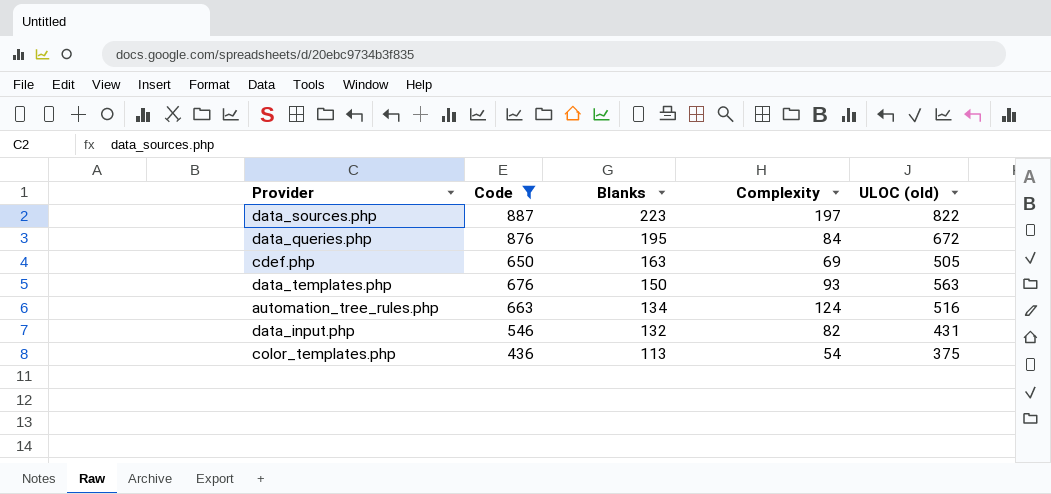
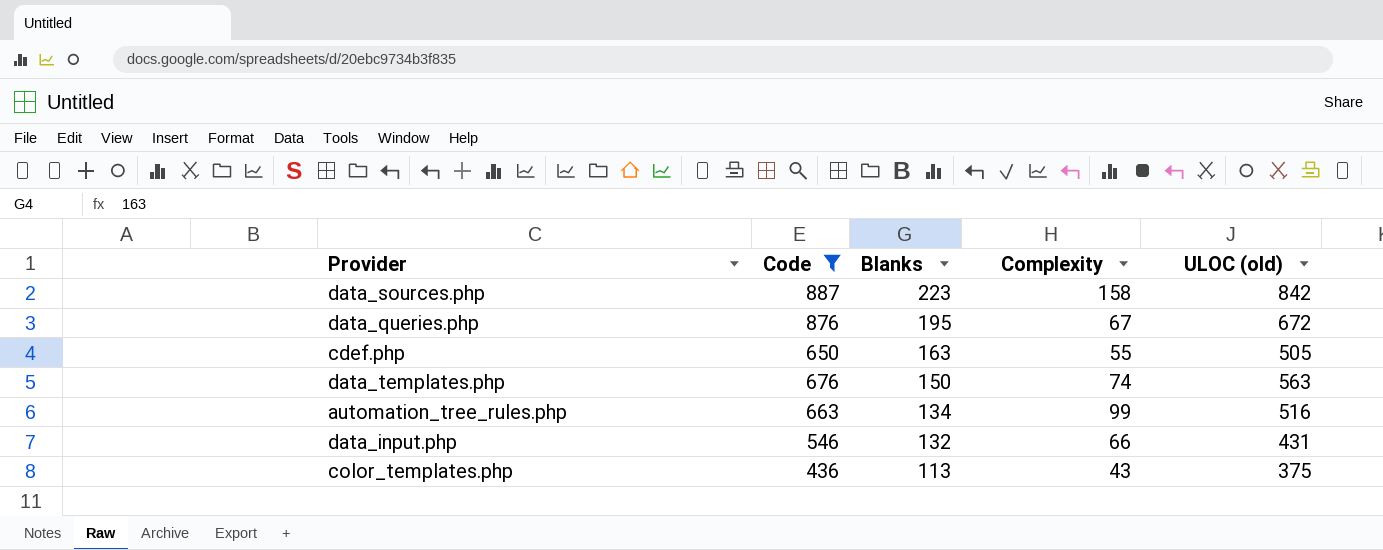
data_sources.php | Complexity: 197 -> 158
data_sources.php | ULOC (old): 822 -> 842
data_queries.php | Complexity: 84 -> 67
cdef.php | Complexity: 69 -> 55
data_templates.php | Complexity: 93 -> 74
automation_tree_rules.php | Complexity: 124 -> 99
data_input.php | Complexity: 82 -> 66
color_templates.php | Complexity: 54 -> 43

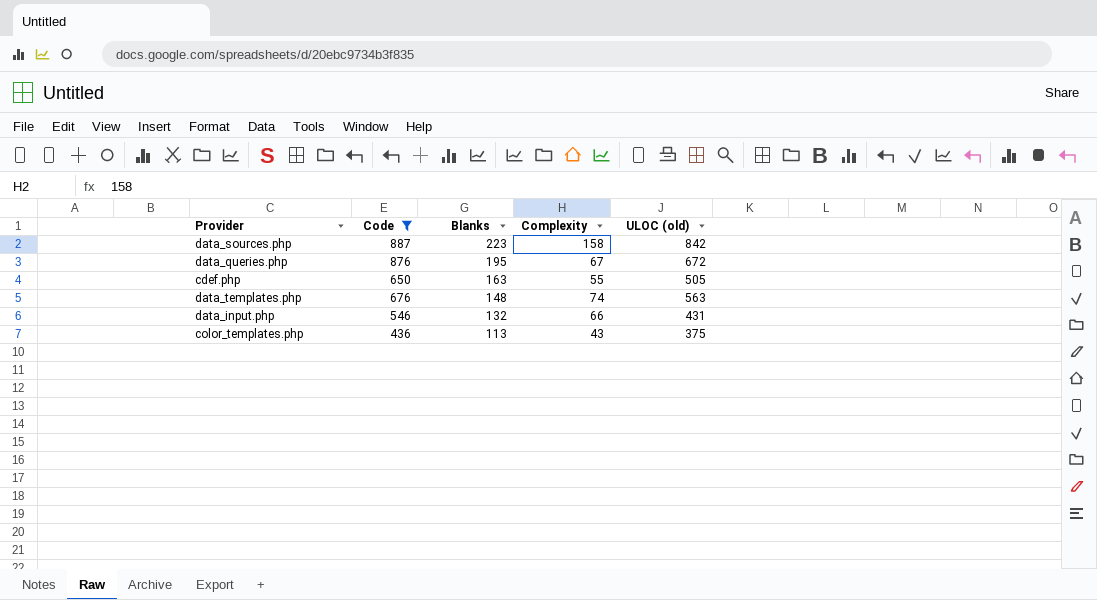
row automation_tree_rules.php: 663 | 134 | 99 | 516 -> none
data_templates.php | Blanks: 150 -> 148

